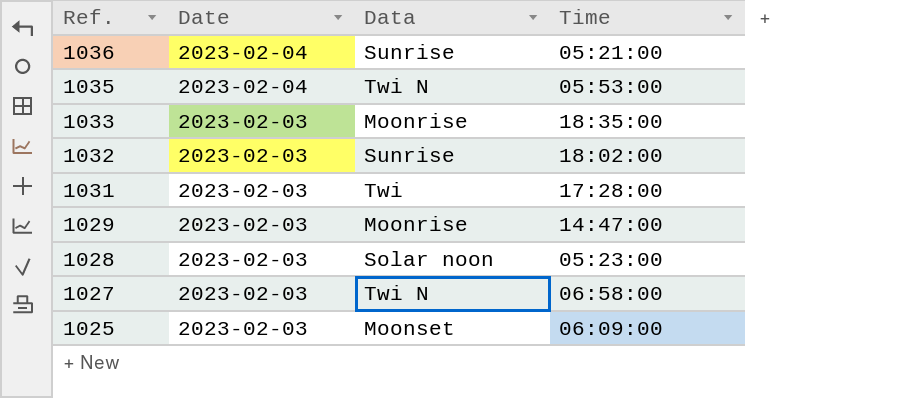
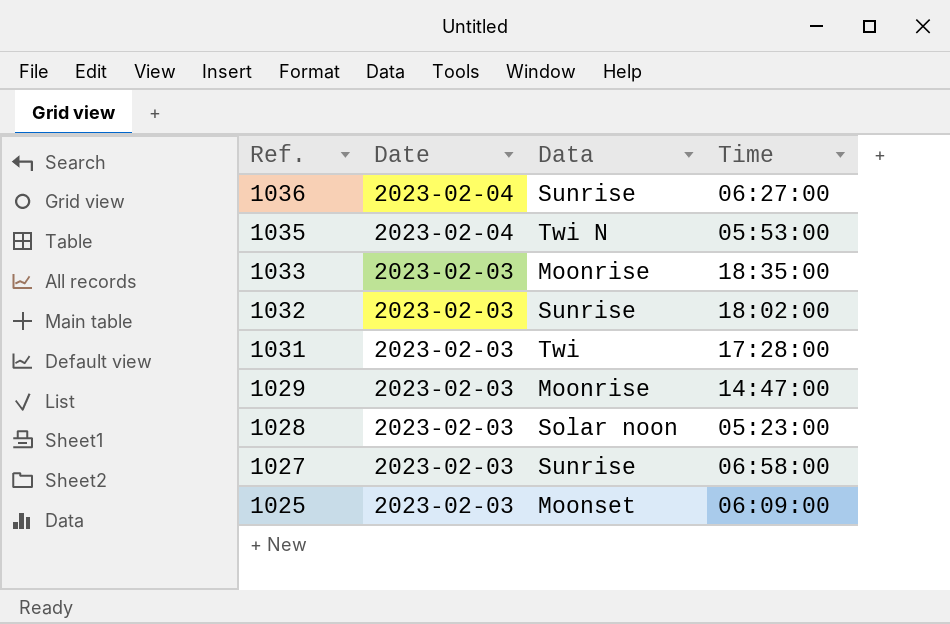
1036 | Time: 05:21:00 -> 06:27:00
1027 | Data: Twi N -> Sunrise

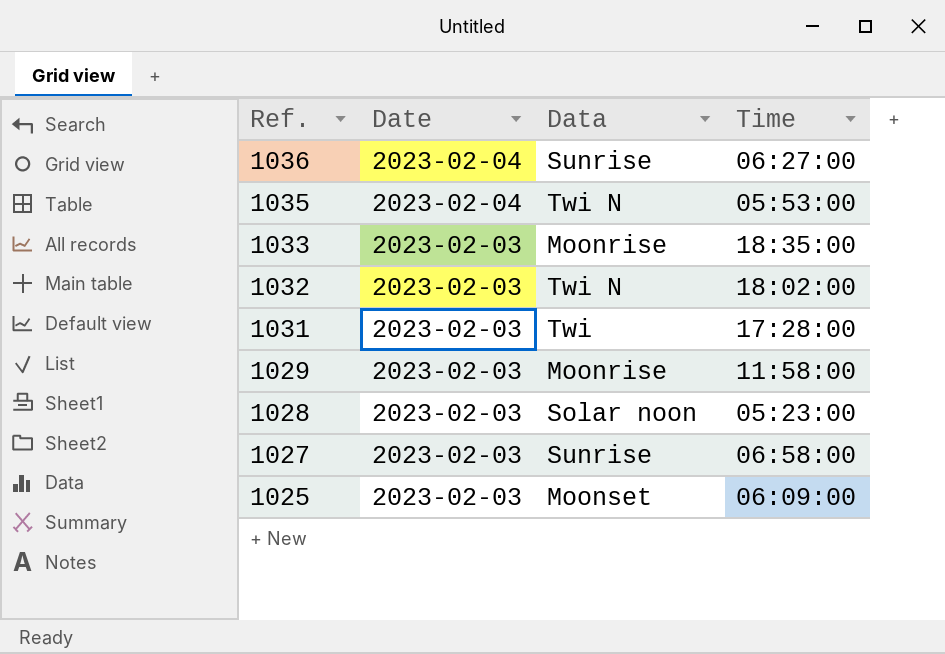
1032 | Data: Sunrise -> Twi N
1029 | Time: 14:47:00 -> 11:58:00

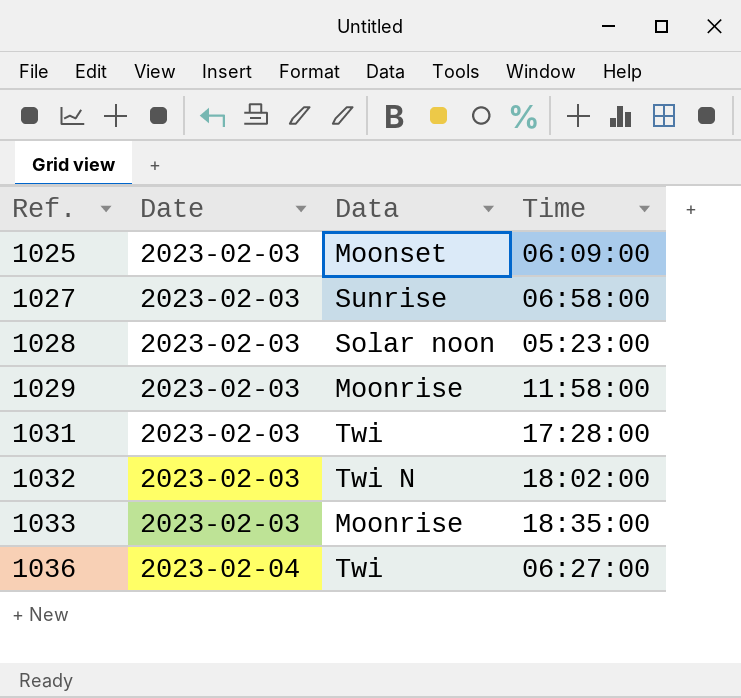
row order: Ref. descending -> Ref. ascending
row 1035: 2023-02-04 | Twi N | 05:53:00 -> none
1036 | Data: Sunrise -> Twi

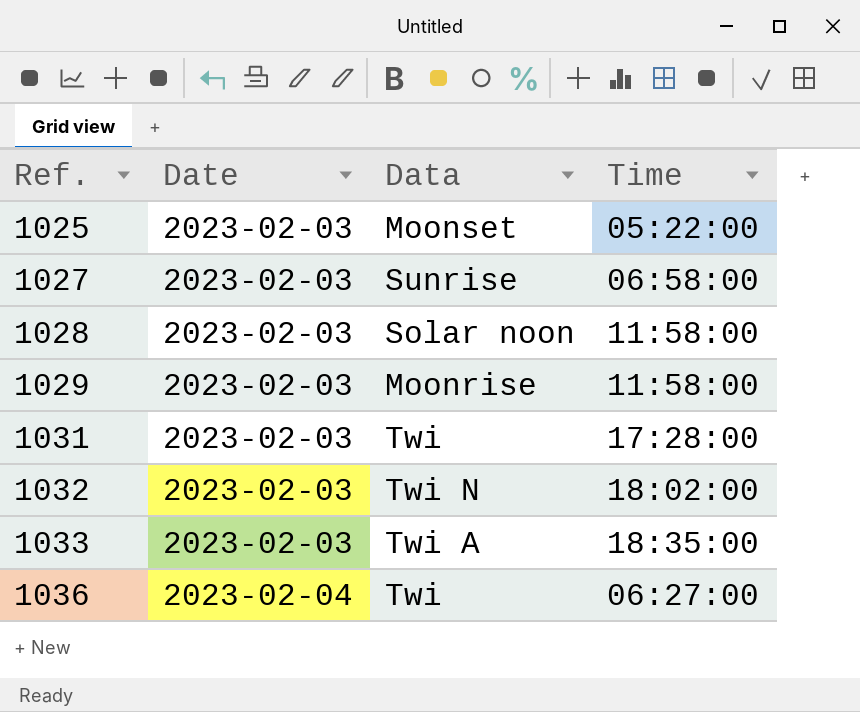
1025 | Time: 06:09:00 -> 05:22:00
1028 | Time: 05:23:00 -> 11:58:00
1033 | Data: Moonrise -> Twi A

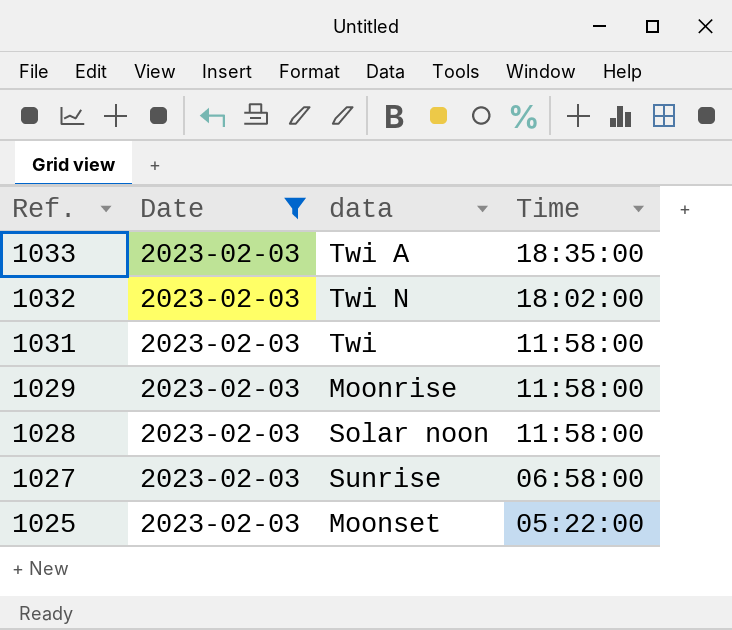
filter: none -> Date = 2023-02-03
row order: Ref. ascending -> Ref. descending
column name: Data -> data
1031 | Time: 17:28:00 -> 11:58:00

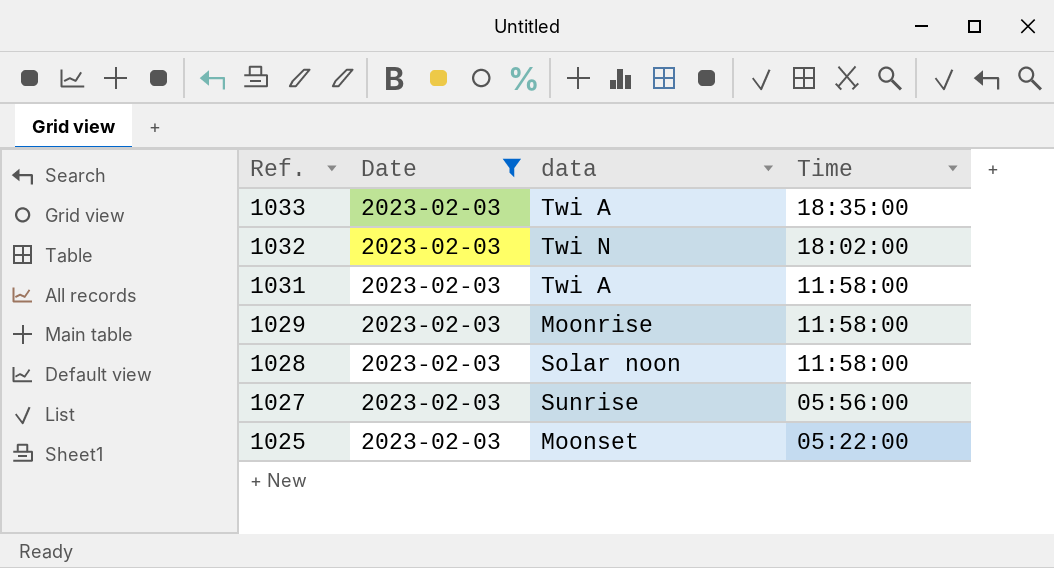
1031 | data: Twi -> Twi A
1027 | Time: 06:58:00 -> 05:56:00

